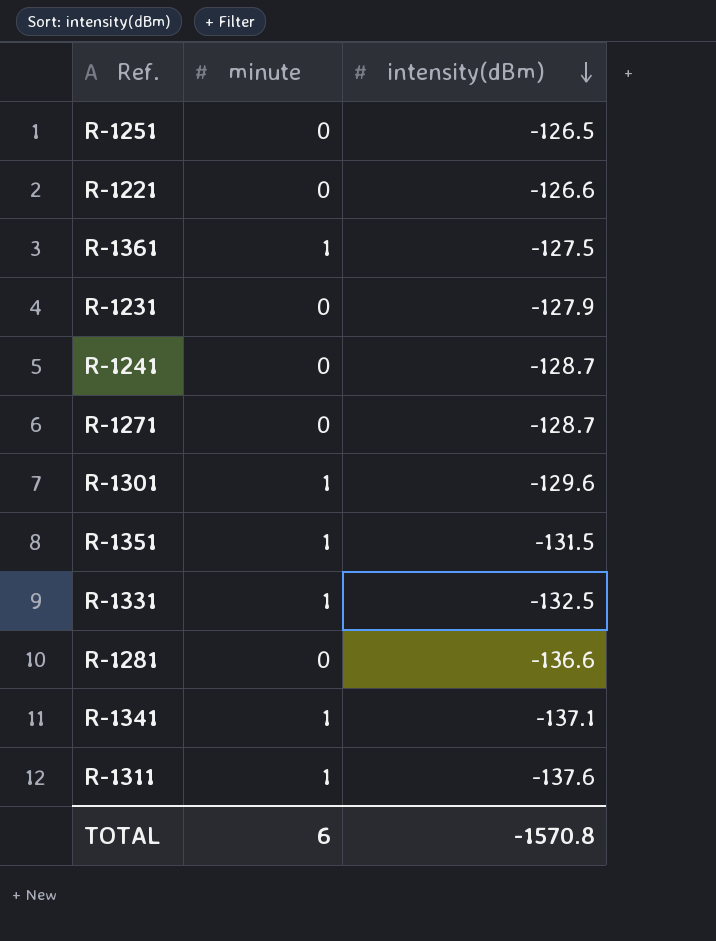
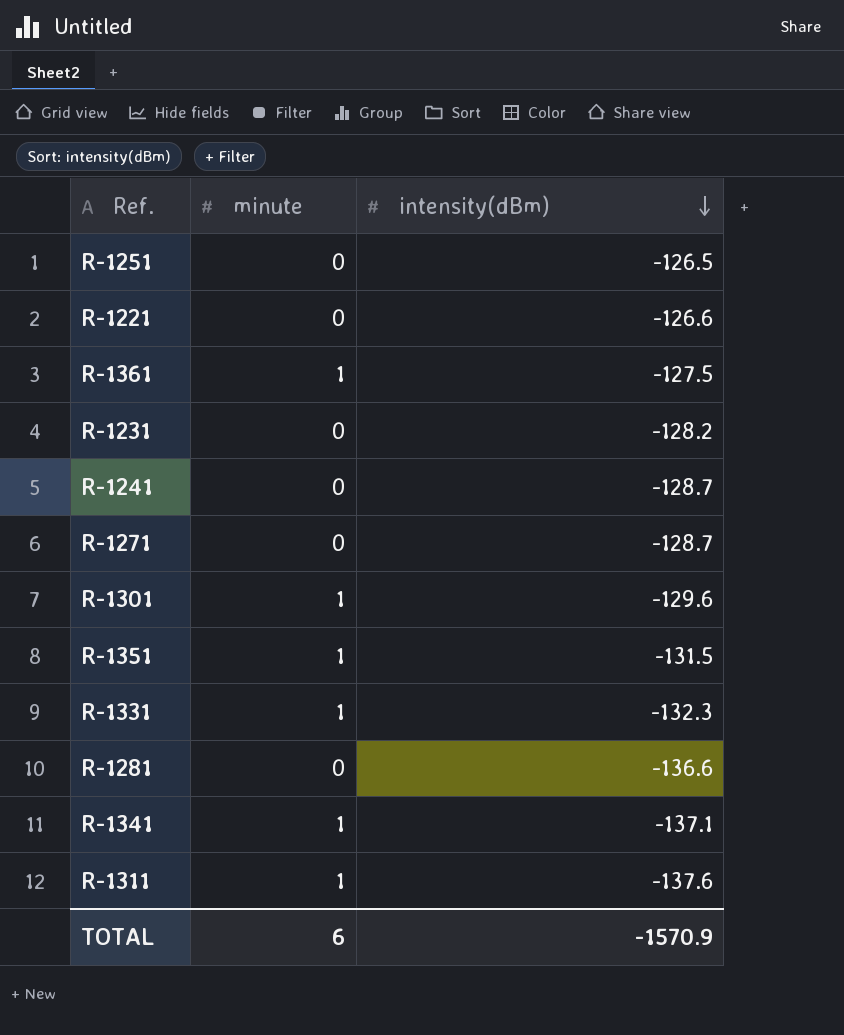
R-1231 | intensity(dBm): -127.9 -> -128.2
R-1331 | intensity(dBm): -132.5 -> -132.3
TOTAL | intensity(dBm): -1570.8 -> -1570.9

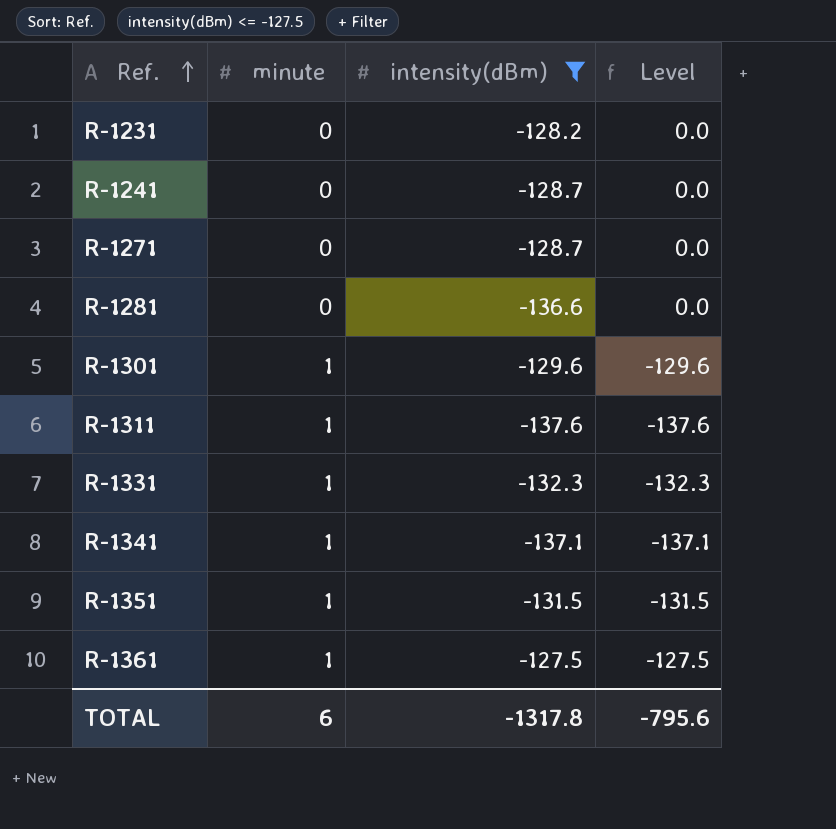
filter: none -> intensity(dBm) <= -127.5
row order: intensity(dBm) descending -> Ref. ascending
column Level | formula: none -> [minute] * [intensity(dBm)]
TOTAL | intensity(dBm): -1570.9 -> -1317.8

